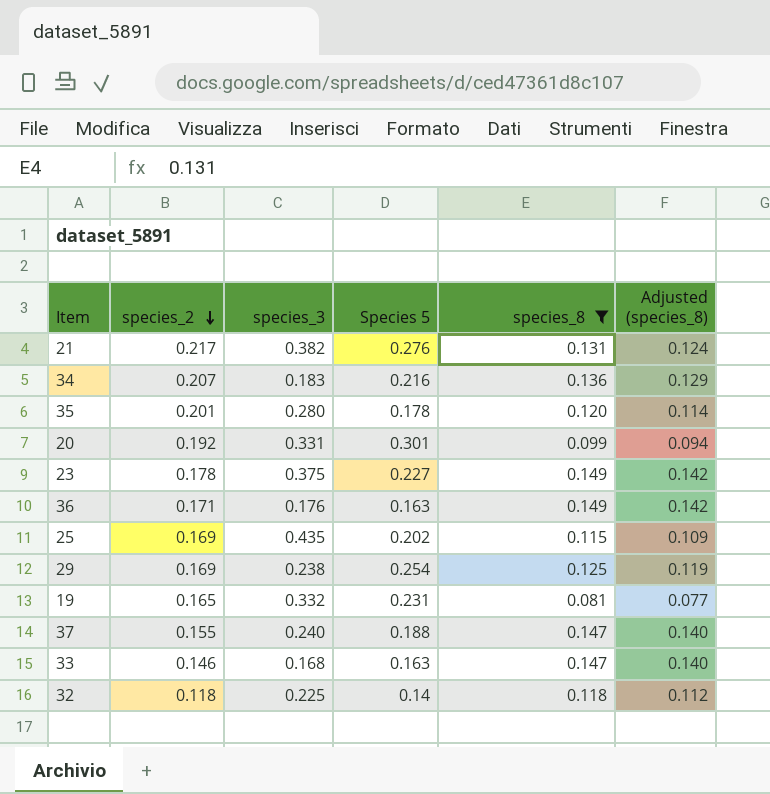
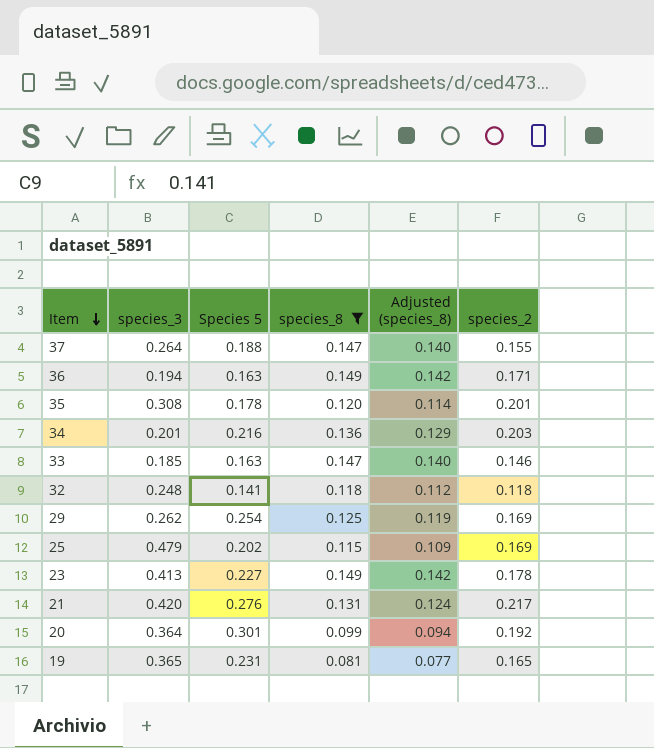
row order: species_2 descending -> Item descending
column species_2 | position: 2 -> 6
37 | species_3: 0.240 -> 0.264
36 | species_3: 0.176 -> 0.194
35 | species_3: 0.280 -> 0.308
34 | species_3: 0.183 -> 0.201
34 | species_2: 0.207 -> 0.203
33 | species_3: 0.168 -> 0.185
32 | species_3: 0.225 -> 0.248
32 | Species 5: 0.14 -> 0.141
29 | species_3: 0.238 -> 0.262
25 | species_3: 0.435 -> 0.479
23 | species_3: 0.375 -> 0.413
21 | species_3: 0.382 -> 0.420
20 | species_3: 0.331 -> 0.364
19 | species_3: 0.332 -> 0.365

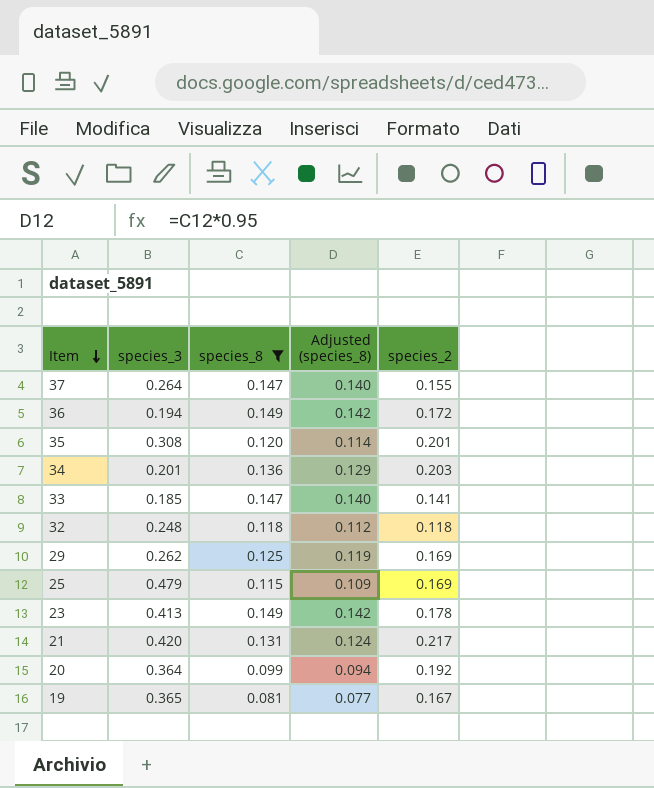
column Species 5 | position: 3 -> none
36 | species_2: 0.171 -> 0.172
33 | species_2: 0.146 -> 0.141
19 | species_2: 0.165 -> 0.167

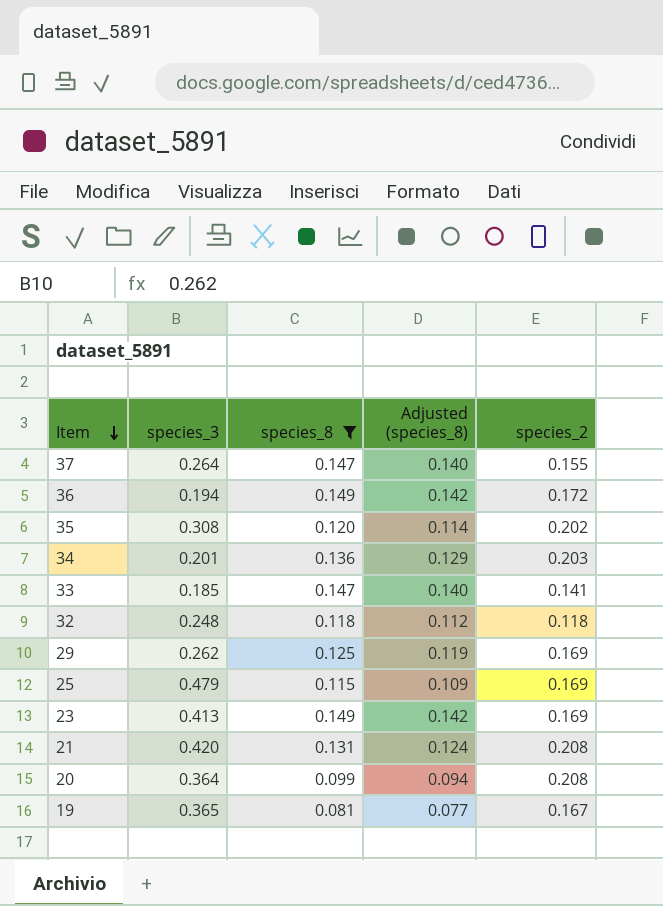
35 | species_2: 0.201 -> 0.202
23 | species_2: 0.178 -> 0.169
21 | species_2: 0.217 -> 0.208
20 | species_2: 0.192 -> 0.208

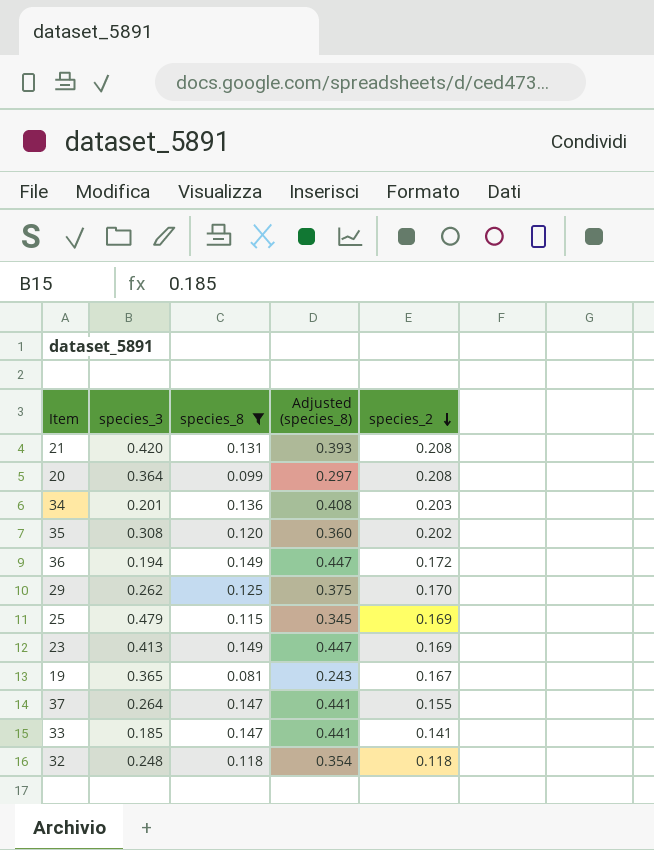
row order: Item descending -> species_2 descending
column Adjusted (species_8) | formula: [species_8] * 0.95 -> [species_8] * 3
29 | species_2: 0.169 -> 0.170

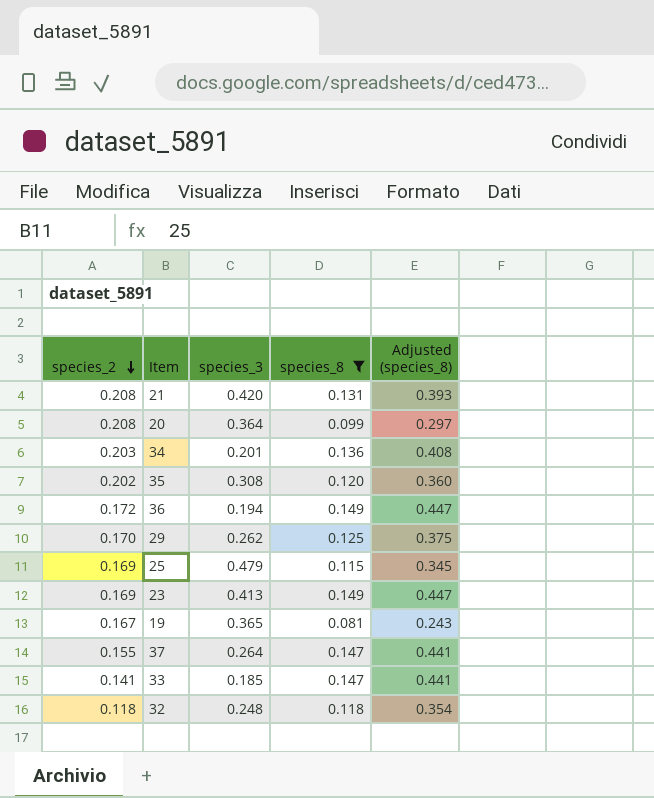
column species_2 | position: 5 -> 1

